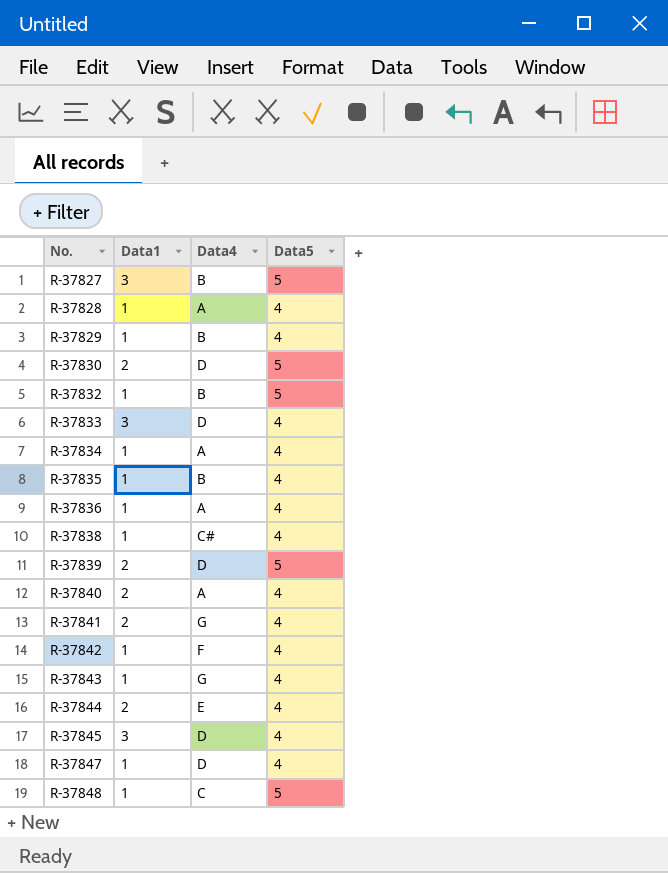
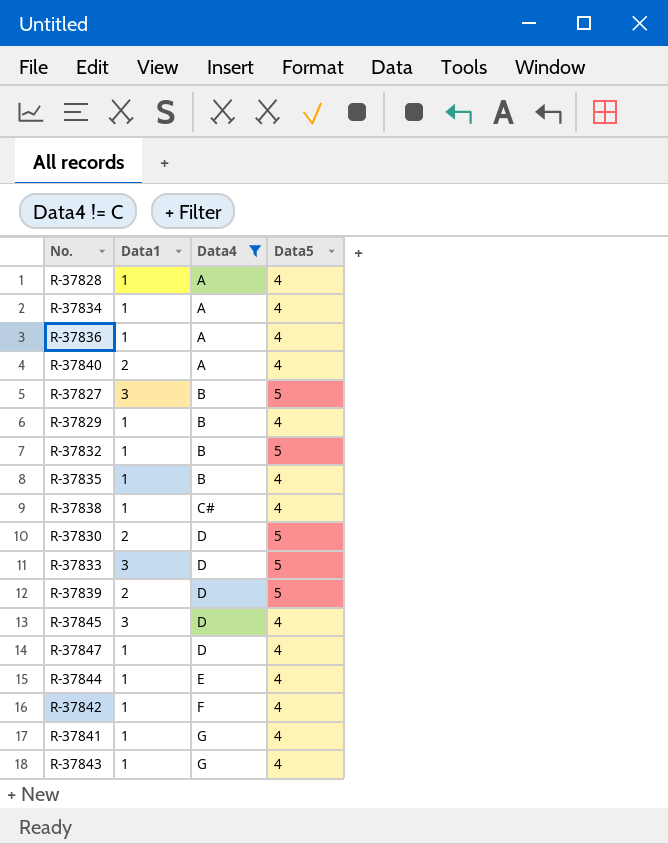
filter: none -> Data4 != C
row order: No. ascending -> Data4 ascending
R-37833 | Data5: 4 -> 5
R-37844 | Data1: 2 -> 1
R-37841 | Data1: 2 -> 1

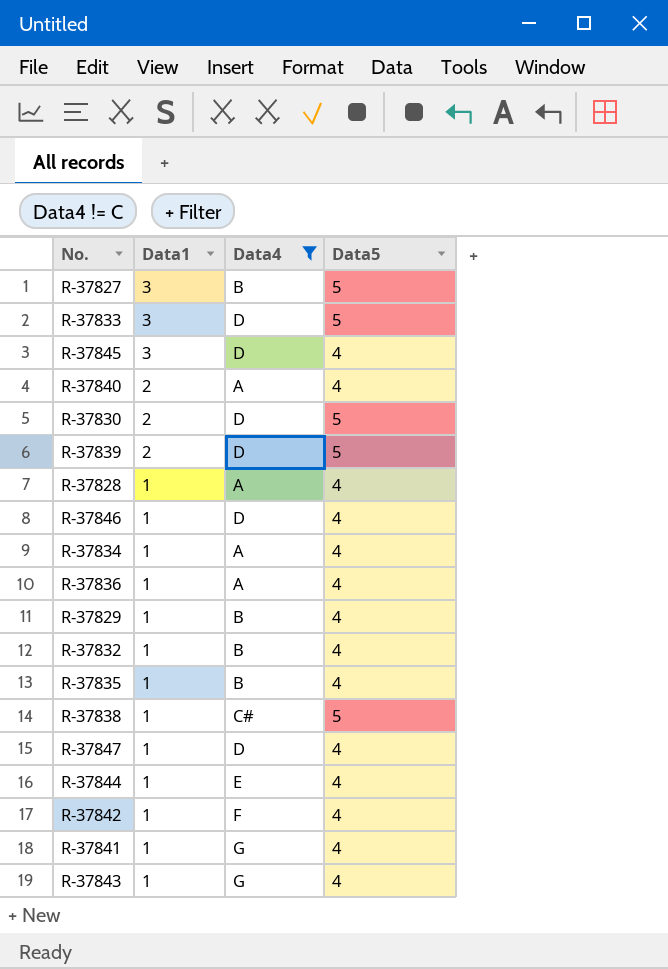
row order: Data4 ascending -> Data1 descending
row R-37846: none -> 1 | D | 4
R-37832 | Data5: 5 -> 4
R-37838 | Data5: 4 -> 5

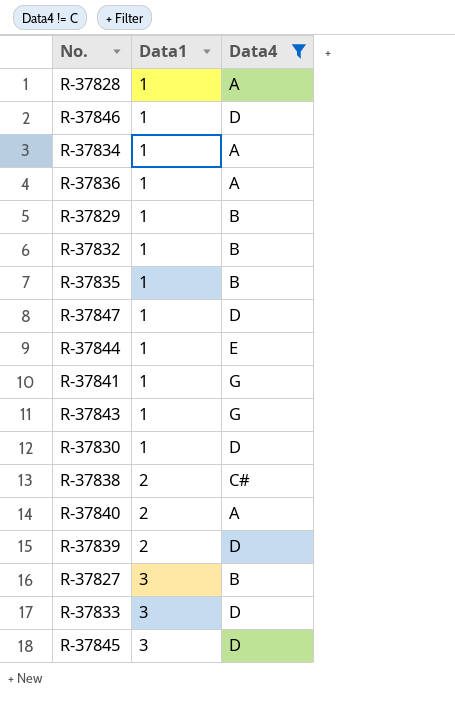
row order: Data1 descending -> Data1 ascending
column Data5 | position: 4 -> none
row R-37842: 1 | F | 4 -> none
R-37830 | Data1: 2 -> 1
R-37838 | Data1: 1 -> 2

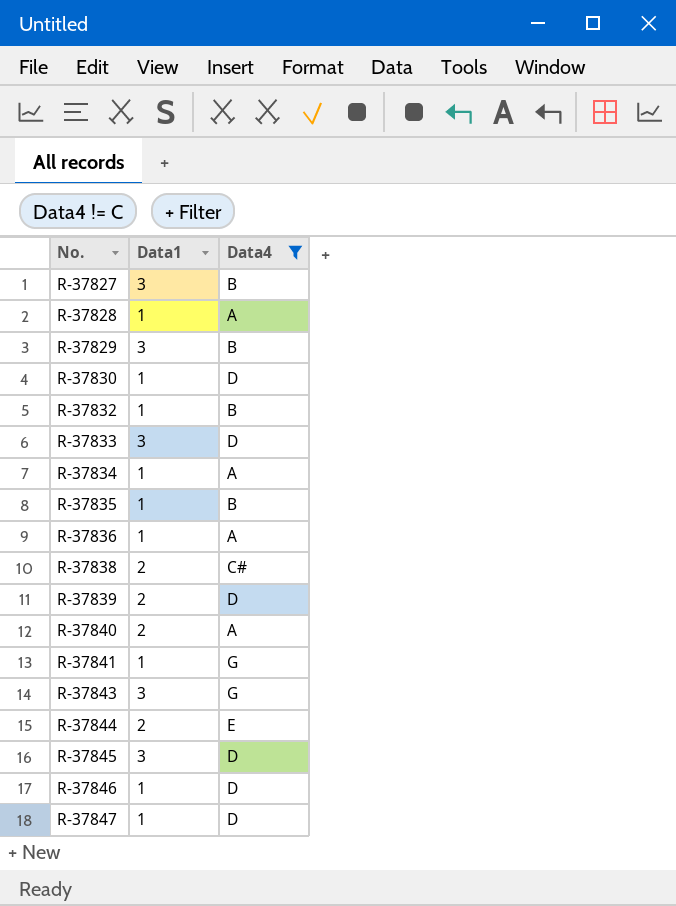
row order: Data1 ascending -> No. ascending
R-37829 | Data1: 1 -> 3
R-37843 | Data1: 1 -> 3
R-37844 | Data1: 1 -> 2

